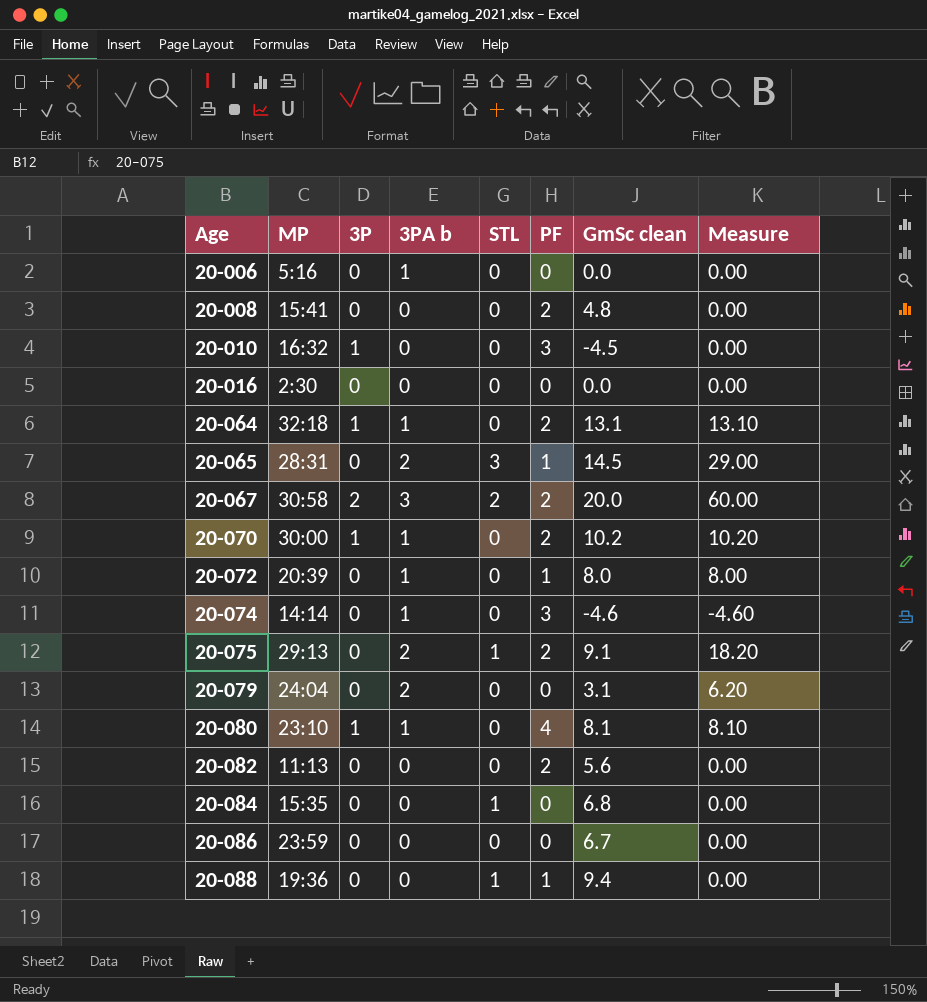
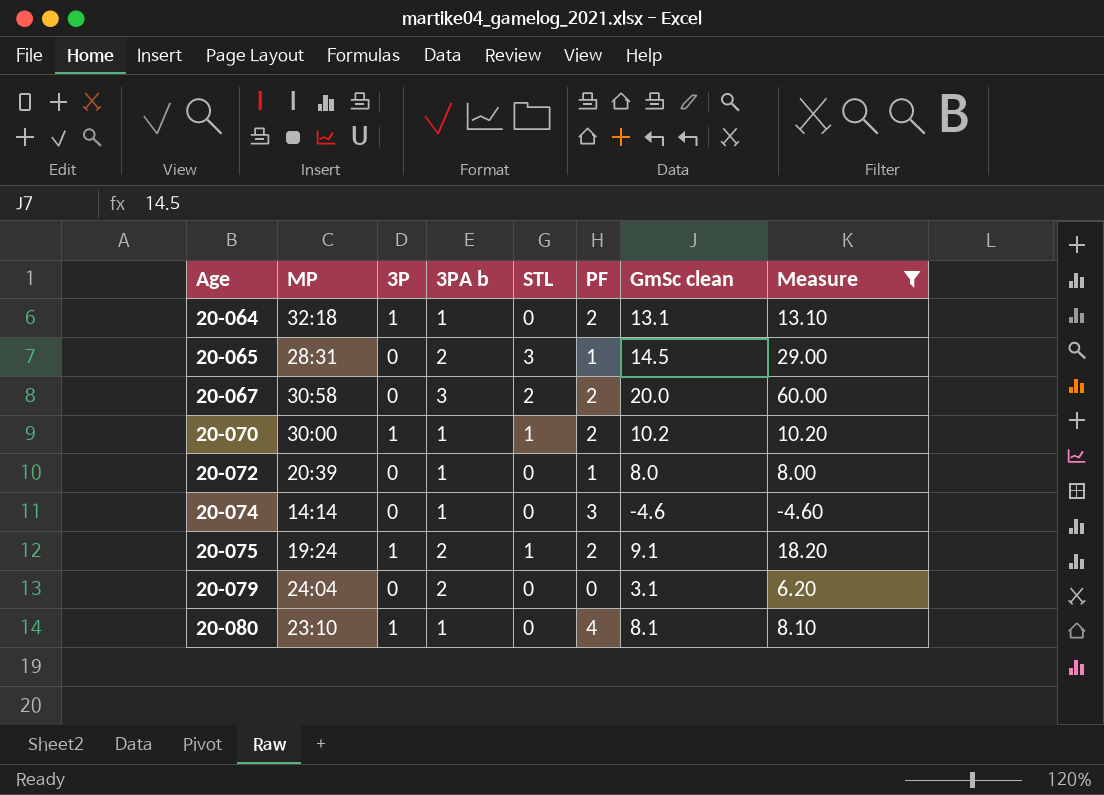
filter: none -> Measure != 0.00
20-067 | 3P: 2 -> 0
20-070 | STL: 0 -> 1
20-075 | MP: 29:13 -> 19:24
20-075 | 3P: 0 -> 1

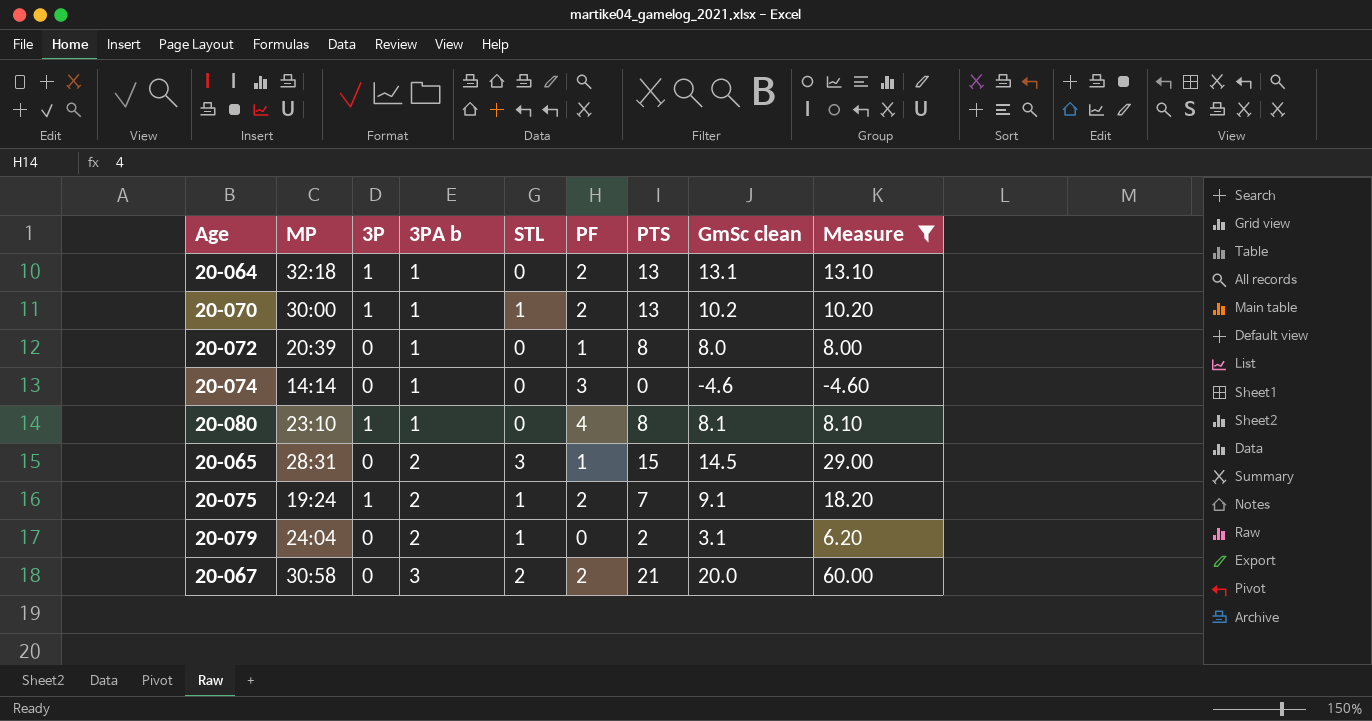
row order: Age ascending -> 3PA b ascending
column PTS | position: none -> 7
20-079 | STL: 0 -> 1

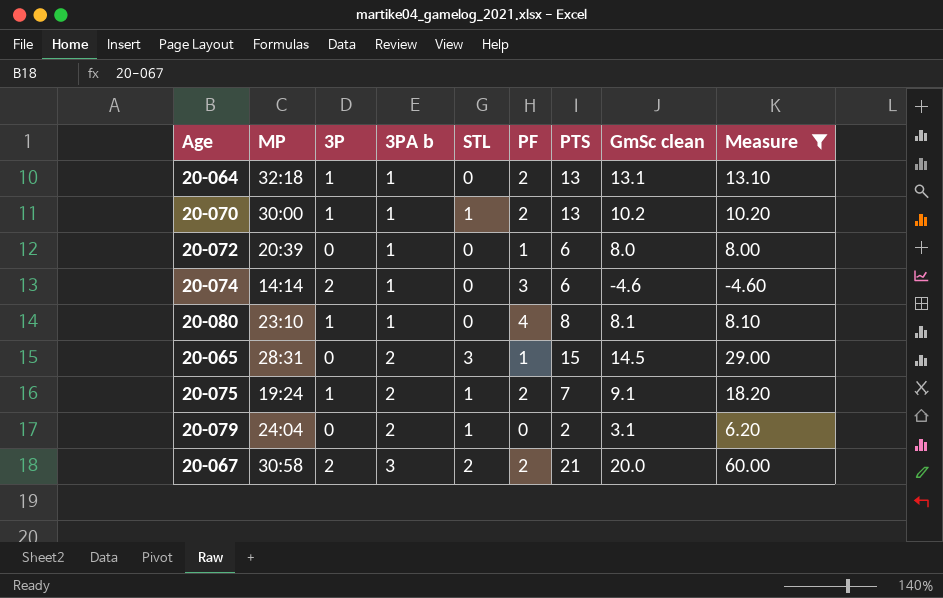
20-072 | PTS: 8 -> 6
20-074 | 3P: 0 -> 2
20-074 | PTS: 0 -> 6
20-067 | 3P: 0 -> 2

